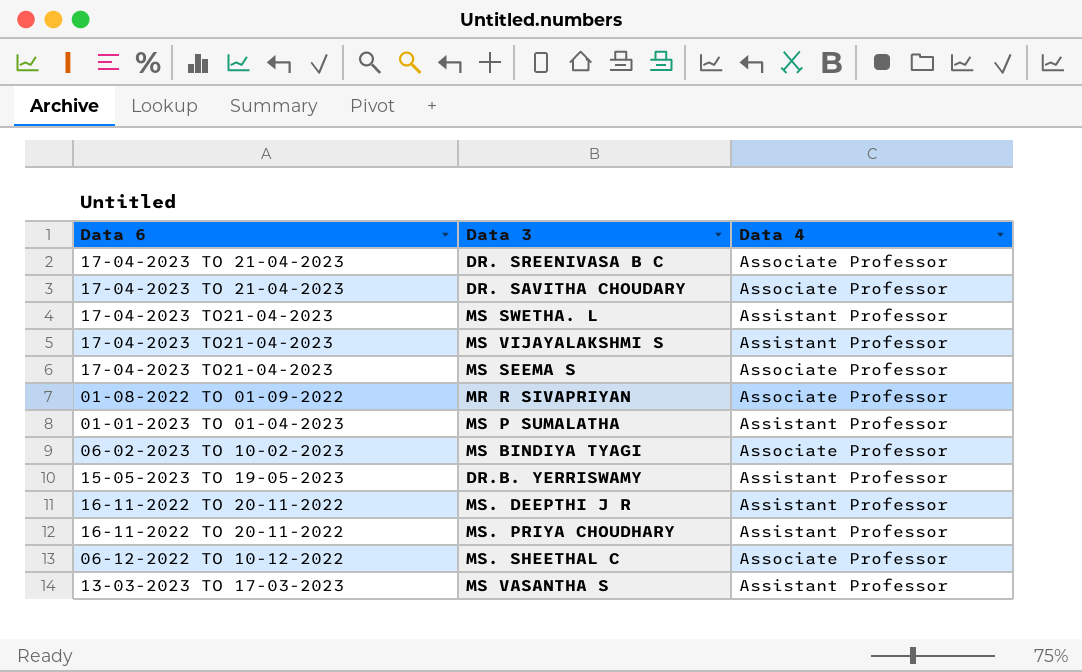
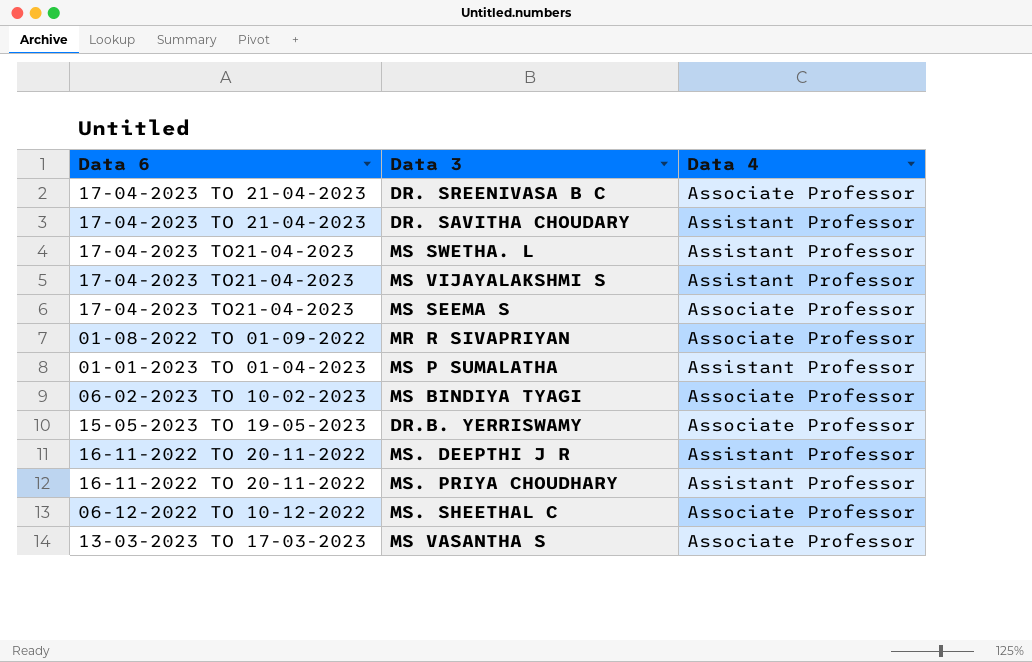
DR. SAVITHA CHOUDARY | Data 4: Associate Professor -> Assistant Professor
DR.B. YERRISWAMY | Data 4: Assistant Professor -> Associate Professor
MS VASANTHA S | Data 4: Assistant Professor -> Associate Professor

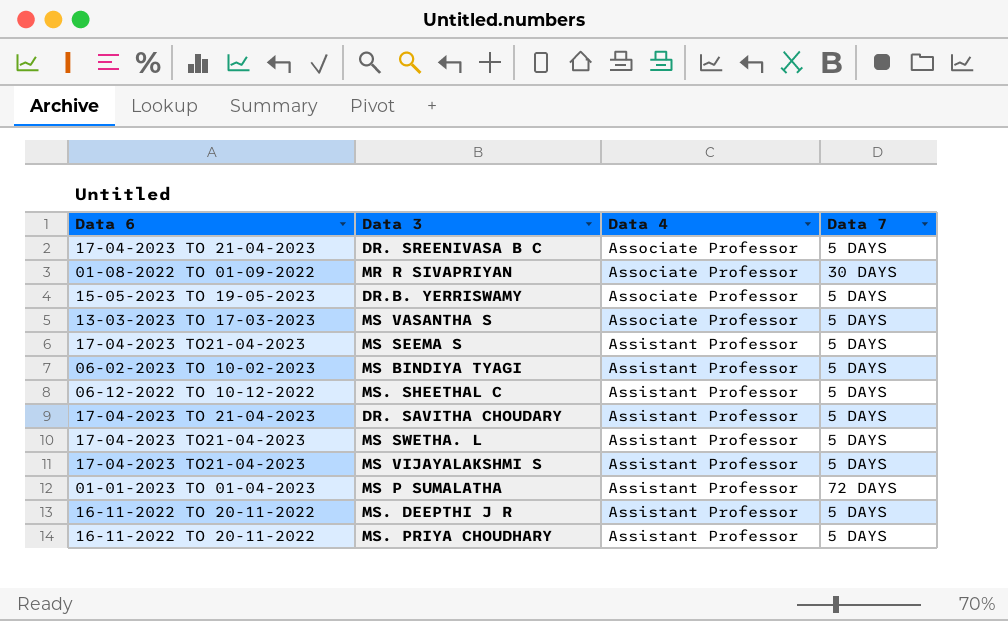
row order: none -> Data 4 descending
column Data 7 | position: none -> 4
MS SEEMA S | Data 4: Associate Professor -> Assistant Professor
MS BINDIYA TYAGI | Data 4: Associate Professor -> Assistant Professor
MS. SHEETHAL C | Data 4: Associate Professor -> Assistant Professor

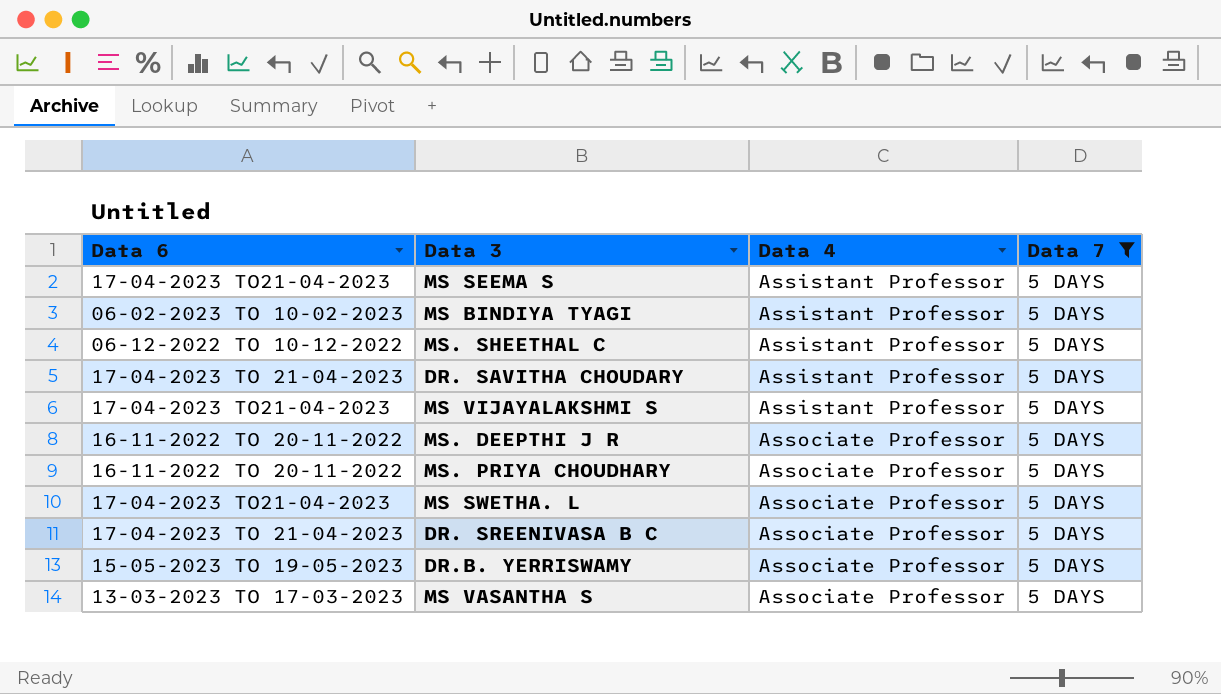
filter: none -> Data 7 = 5 DAYS
row order: Data 4 descending -> Data 4 ascending
MS. DEEPTHI J R | Data 4: Assistant Professor -> Associate Professor
MS. PRIYA CHOUDHARY | Data 4: Assistant Professor -> Associate Professor
MS SWETHA. L | Data 4: Assistant Professor -> Associate Professor

